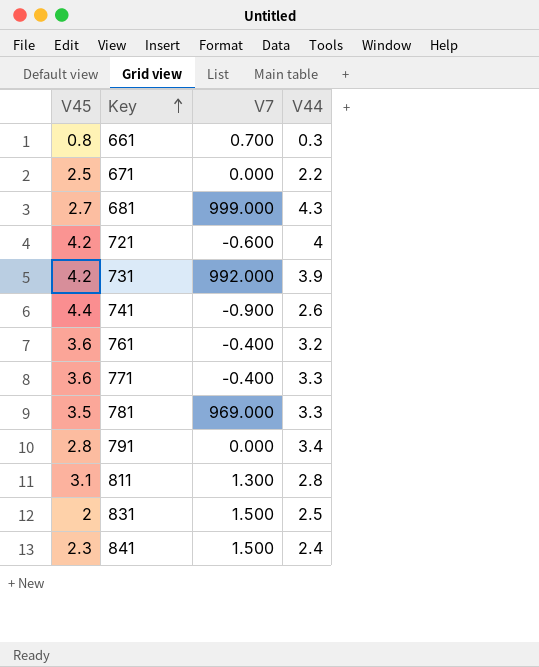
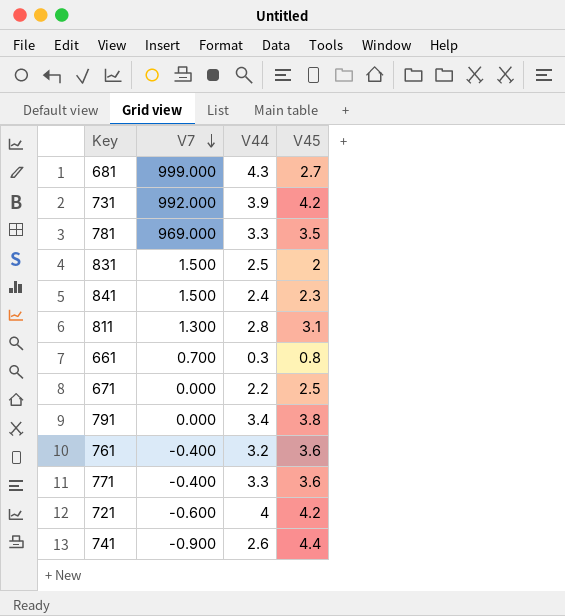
row order: Key ascending -> V7 descending
column V45 | position: 1 -> 4
791 | V45: 2.8 -> 3.8

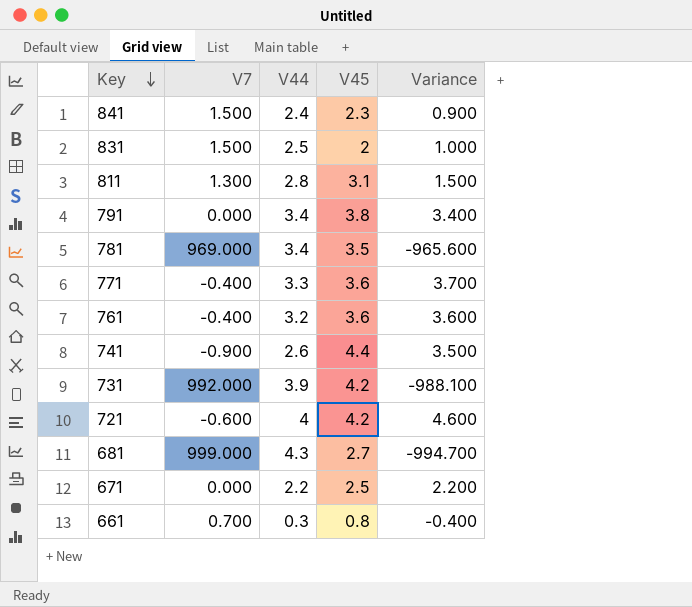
row order: V7 descending -> Key descending
column Variance | formula: none -> [V44] - [V7]
781 | V44: 3.3 -> 3.4

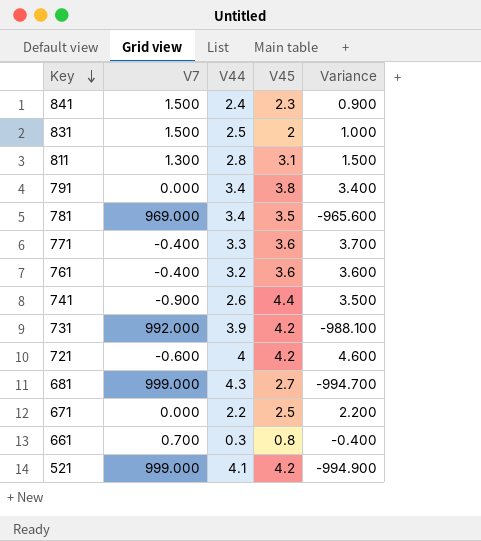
row 521: none -> 999.000 | 4.1 | 4.2 | -994.900

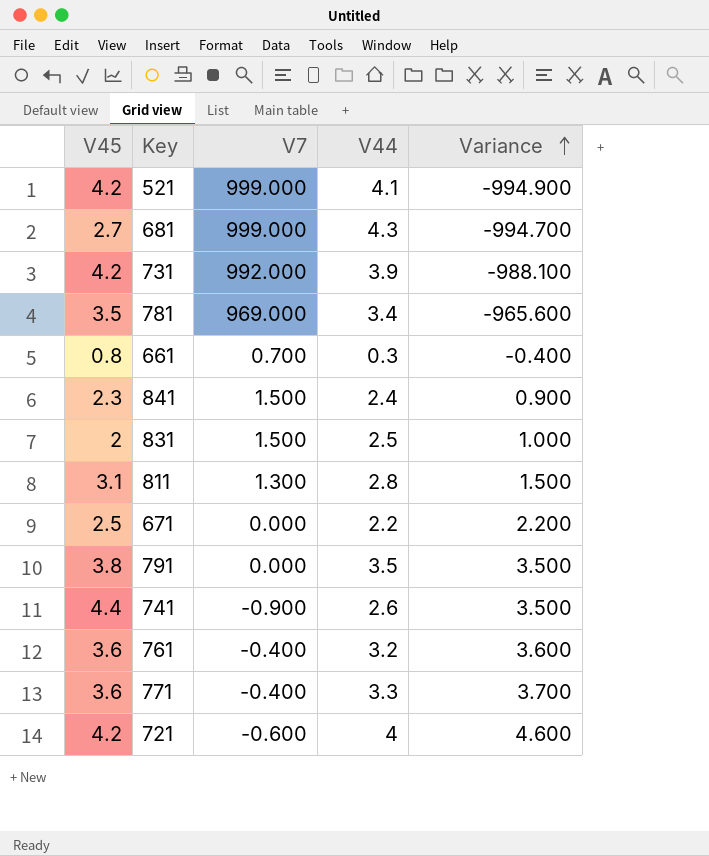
row order: Key descending -> Variance ascending
column V45 | position: 4 -> 1
791 | V44: 3.4 -> 3.5
791 | Variance: 3.400 -> 3.500

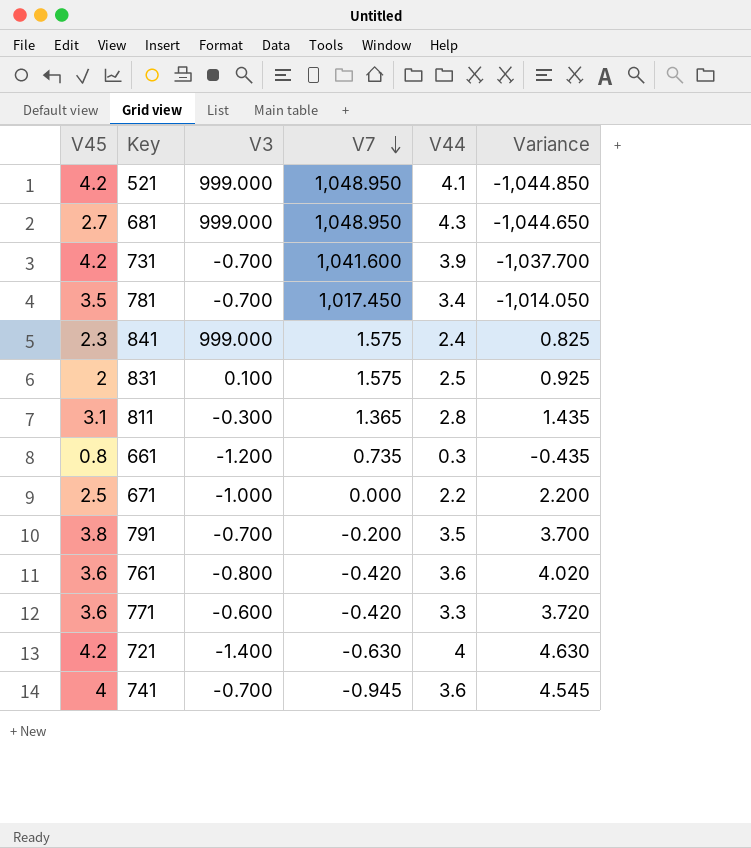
row order: Variance ascending -> V7 descending
column V3 | position: none -> 3
521 | V7: 999.000 -> 1,048.950
521 | Variance: -994.900 -> -1,044.850
681 | V7: 999.000 -> 1,048.950
681 | Variance: -994.700 -> -1,044.650
731 | V7: 992.000 -> 1,041.600
731 | Variance: -988.100 -> -1,037.700
781 | V7: 969.000 -> 1,017.450
781 | Variance: -965.600 -> -1,014.050
841 | V7: 1.500 -> 1.575
841 | Variance: 0.900 -> 0.825
831 | V7: 1.500 -> 1.575
831 | Variance: 1.000 -> 0.925
811 | V7: 1.300 -> 1.365
811 | Variance: 1.500 -> 1.435
661 | V7: 0.700 -> 0.735
661 | Variance: -0.400 -> -0.435
791 | V7: 0.000 -> -0.200
791 | Variance: 3.500 -> 3.700
761 | V7: -0.400 -> -0.420
761 | V44: 3.2 -> 3.6
761 | Variance: 3.600 -> 4.020
771 | V7: -0.400 -> -0.420
771 | Variance: 3.700 -> 3.720
721 | V7: -0.600 -> -0.630
721 | Variance: 4.600 -> 4.630
741 | V45: 4.4 -> 4
741 | V7: -0.900 -> -0.945
741 | V44: 2.6 -> 3.6
741 | Variance: 3.500 -> 4.545

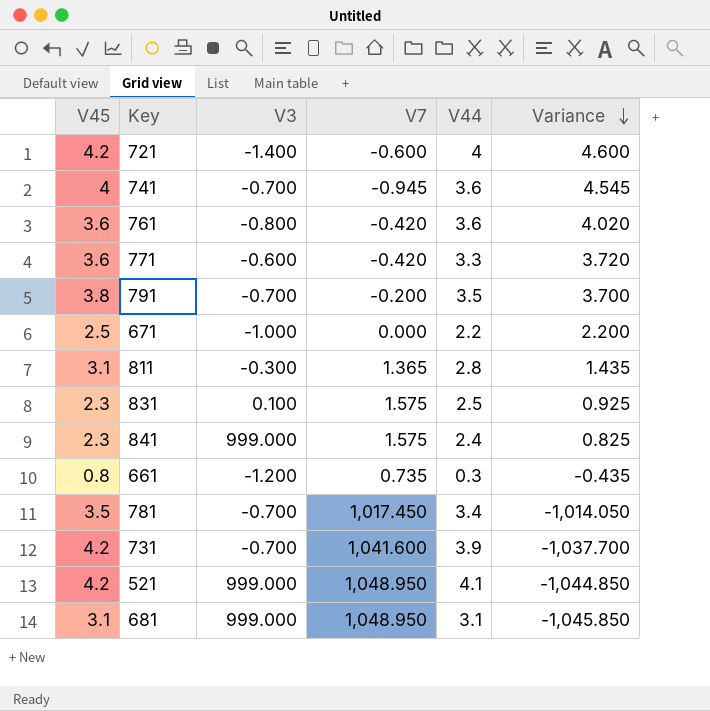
row order: V7 descending -> Variance descending
721 | V7: -0.630 -> -0.600
721 | Variance: 4.630 -> 4.600
831 | V45: 2 -> 2.3
681 | V45: 2.7 -> 3.1
681 | V44: 4.3 -> 3.1
681 | Variance: -1,044.650 -> -1,045.850

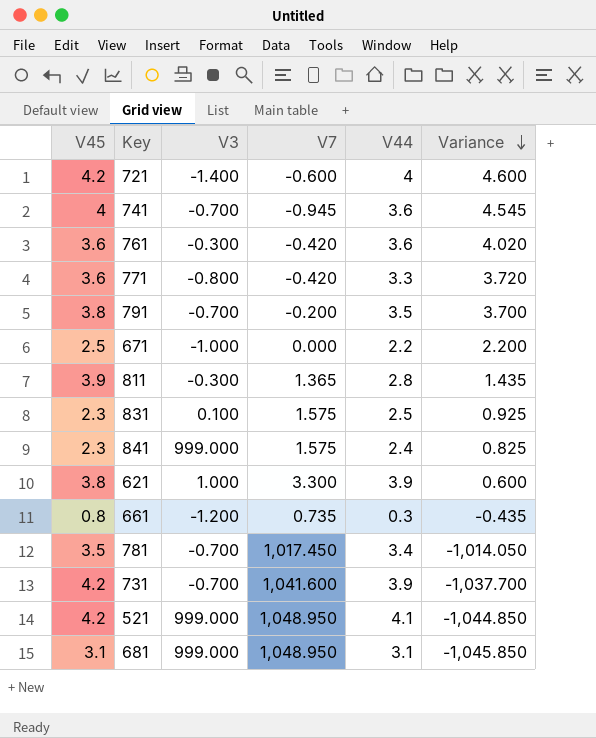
761 | V3: -0.800 -> -0.300
771 | V3: -0.600 -> -0.800
811 | V45: 3.1 -> 3.9
row 621: none -> 3.8 | 1.000 | 3.300 | 3.9 | 0.600

